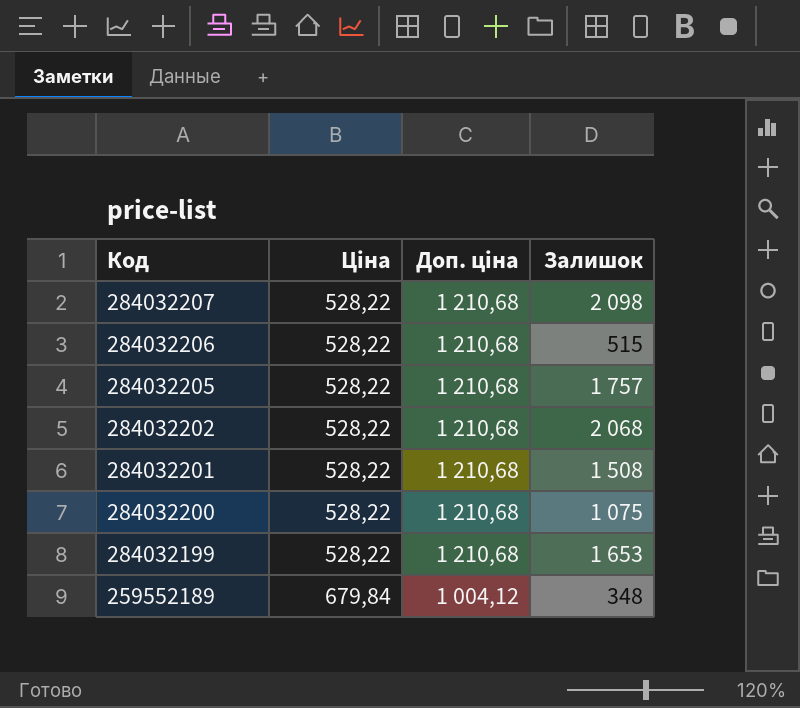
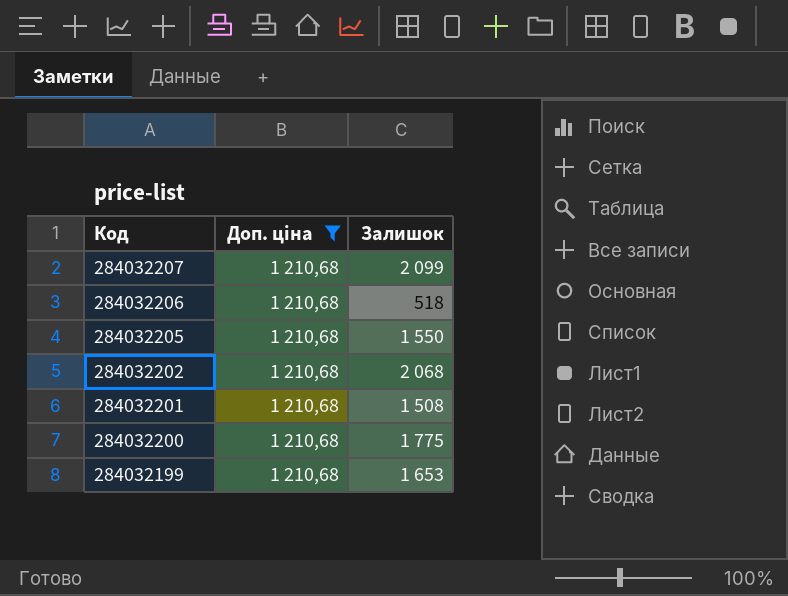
filter: none -> Доп. ціна = 1 210,68
column Ціна | position: 2 -> none
284032207 | Залишок: 2 098 -> 2 099
284032206 | Залишок: 515 -> 518
284032205 | Залишок: 1 757 -> 1 550
284032200 | Залишок: 1 075 -> 1 775

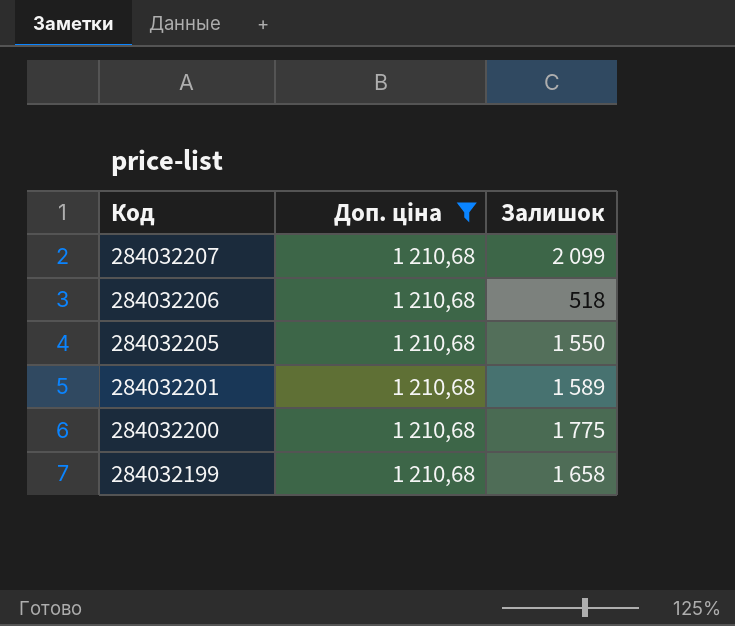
row 284032202: 1 210,68 | 2 068 -> none
284032201 | Залишок: 1 508 -> 1 589
284032199 | Залишок: 1 653 -> 1 658

